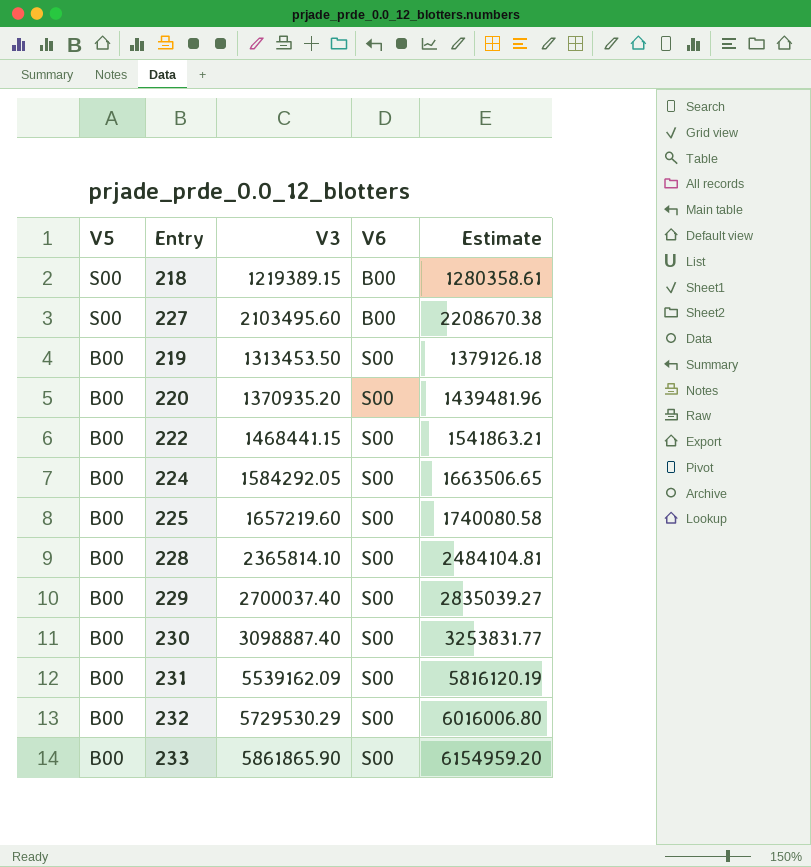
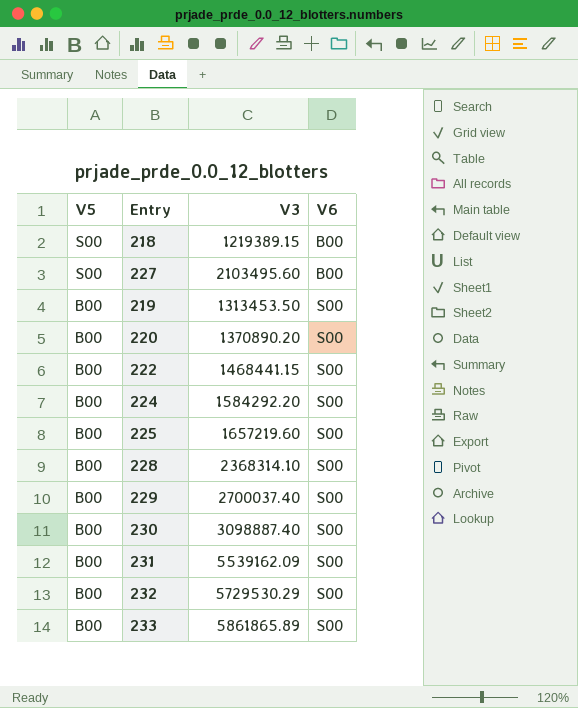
column Estimate | formula: [V3] * 1.05 -> none
220 | V3: 1370935.20 -> 1370890.20
224 | V3: 1584292.05 -> 1584292.20
228 | V3: 2365814.10 -> 2368314.10
233 | V3: 5861865.90 -> 5861865.89

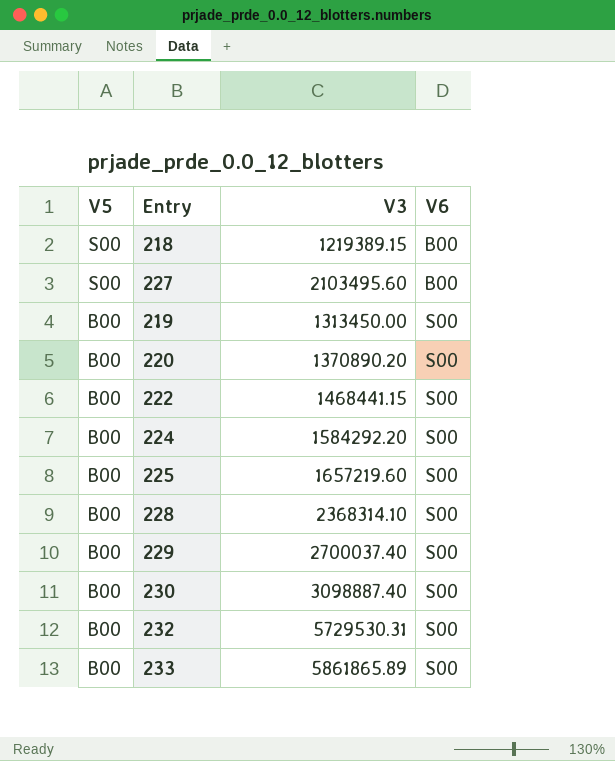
row 231: B00 | 5539162.09 | S00 -> none
219 | V3: 1313453.50 -> 1313450.00
232 | V3: 5729530.29 -> 5729530.31

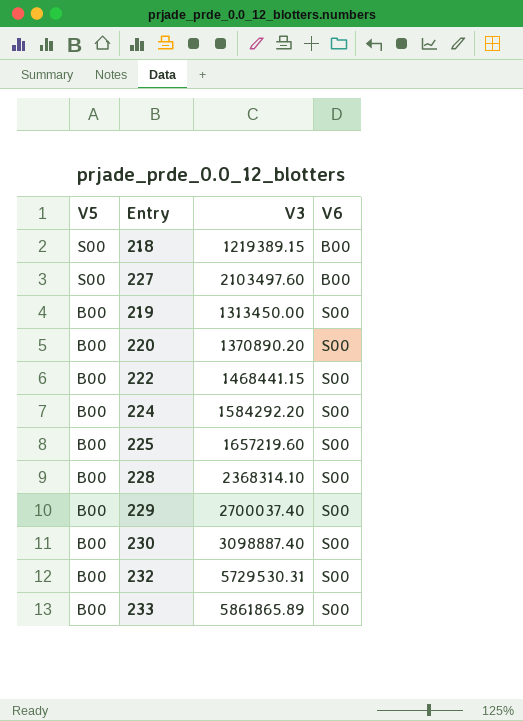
227 | V3: 2103495.60 -> 2103497.60

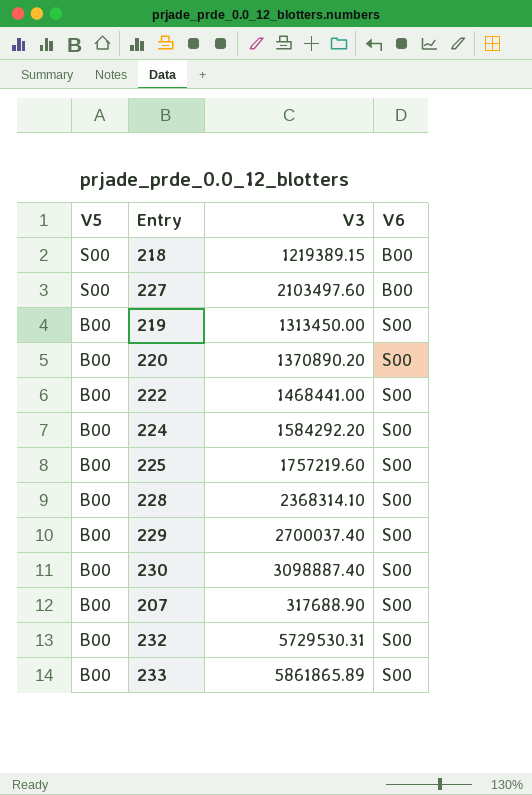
222 | V3: 1468441.15 -> 1468441.00
225 | V3: 1657219.60 -> 1757219.60
row 207: none -> B00 | 317688.90 | S00

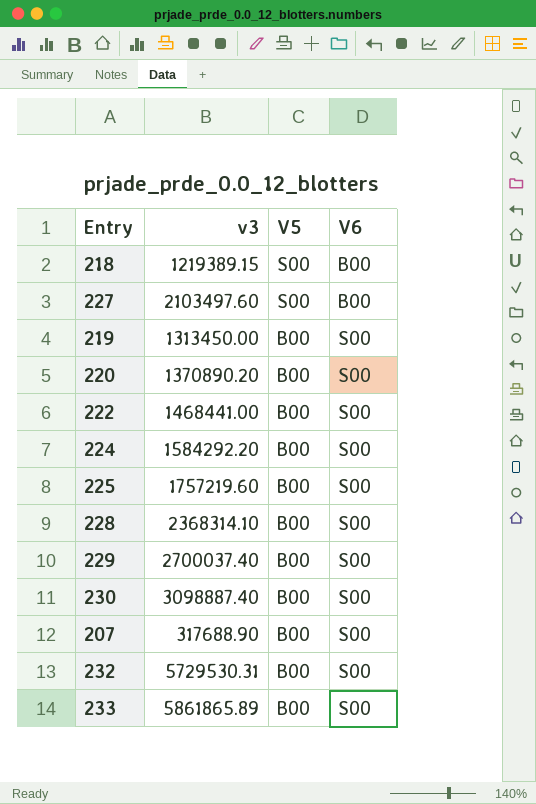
column name: V3 -> v3
column V5 | position: 1 -> 3

